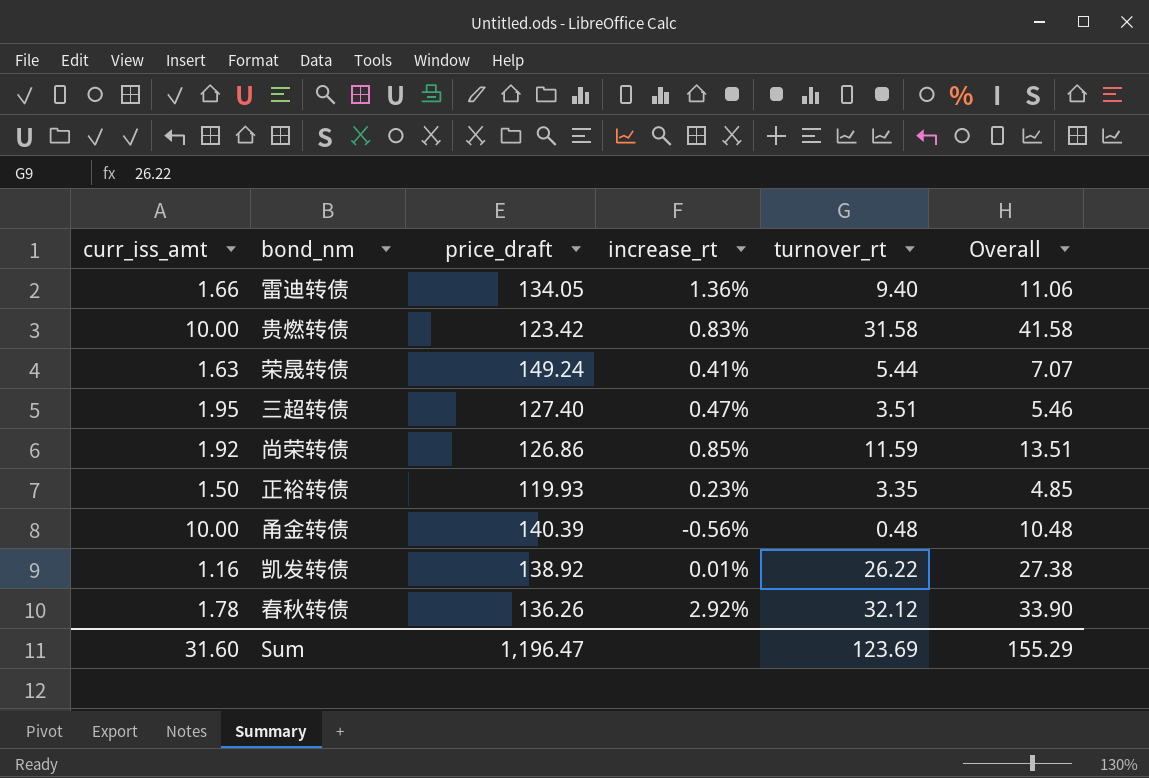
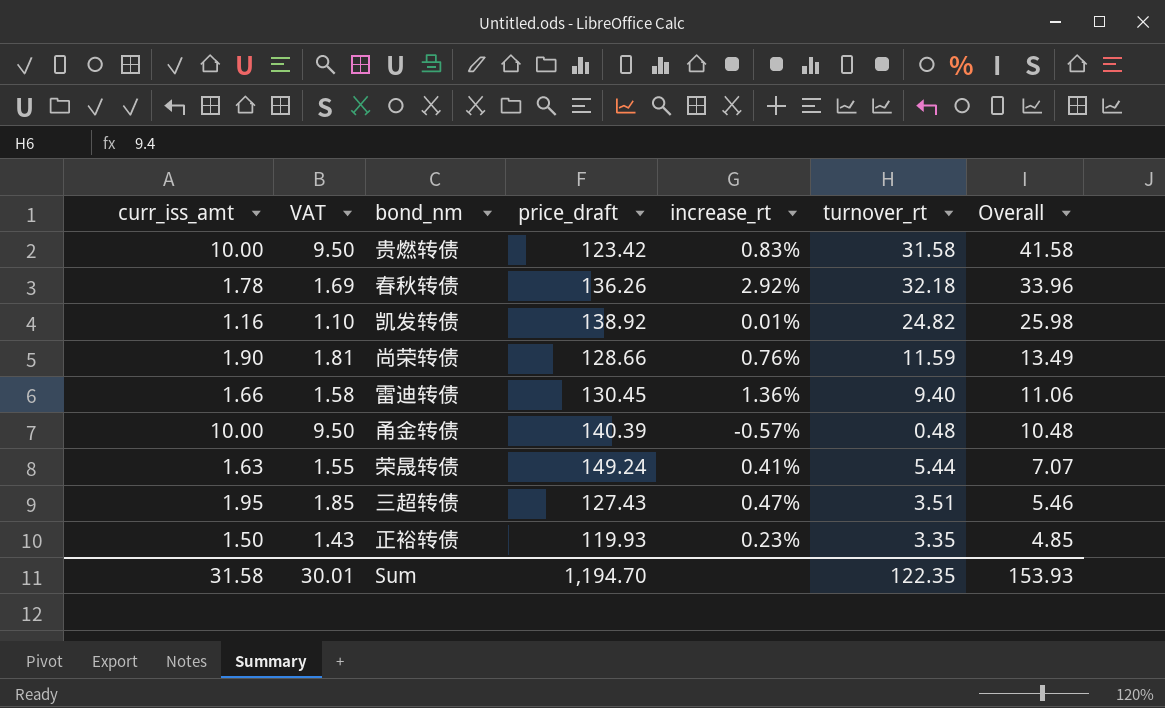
row order: none -> Overall descending
column VAT | formula: none -> [curr_iss_amt] * 0.95
春秋转债 | turnover_rt: 32.12 -> 32.18
春秋转债 | Overall: 33.90 -> 33.96
凯发转债 | turnover_rt: 26.22 -> 24.82
凯发转债 | Overall: 27.38 -> 25.98
尚荣转债 | curr_iss_amt: 1.92 -> 1.90
尚荣转债 | price_draft: 126.86 -> 128.66
尚荣转债 | increase_rt: 0.85% -> 0.76%
尚荣转债 | Overall: 13.51 -> 13.49
雷迪转债 | price_draft: 134.05 -> 130.45
甬金转债 | increase_rt: -0.56% -> -0.57%
三超转债 | price_draft: 127.40 -> 127.43
Sum | curr_iss_amt: 31.60 -> 31.58
Sum | price_draft: 1,196.47 -> 1,194.70
Sum | turnover_rt: 123.69 -> 122.35
Sum | Overall: 155.29 -> 153.93

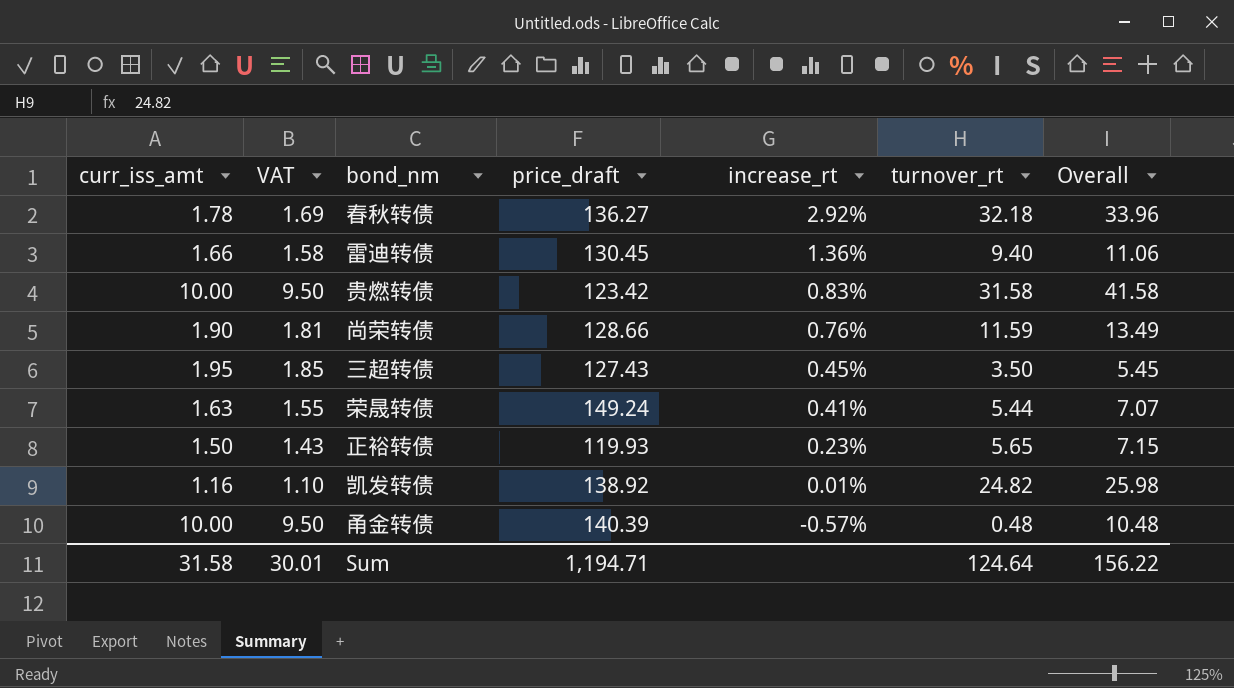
row order: Overall descending -> increase_rt descending
春秋转债 | price_draft: 136.26 -> 136.27
三超转债 | increase_rt: 0.47% -> 0.45%
三超转债 | turnover_rt: 3.51 -> 3.50
三超转债 | Overall: 5.46 -> 5.45
正裕转债 | turnover_rt: 3.35 -> 5.65
正裕转债 | Overall: 4.85 -> 7.15
Sum | price_draft: 1,194.70 -> 1,194.71
Sum | turnover_rt: 122.35 -> 124.64
Sum | Overall: 153.93 -> 156.22

